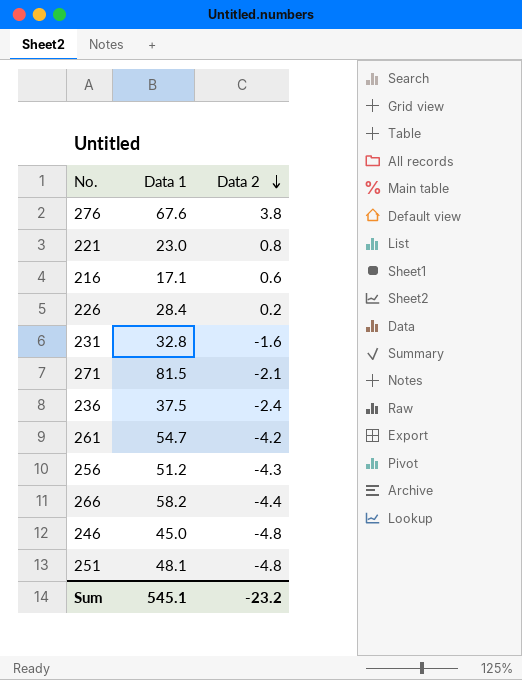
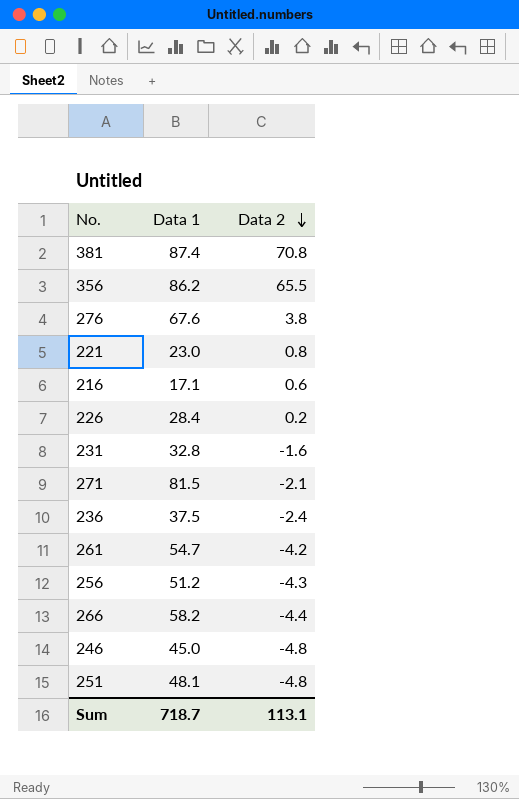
row 381: none -> 87.4 | 70.8
row 356: none -> 86.2 | 65.5
Sum | Data 1: 545.1 -> 718.7
Sum | Data 2: -23.2 -> 113.1

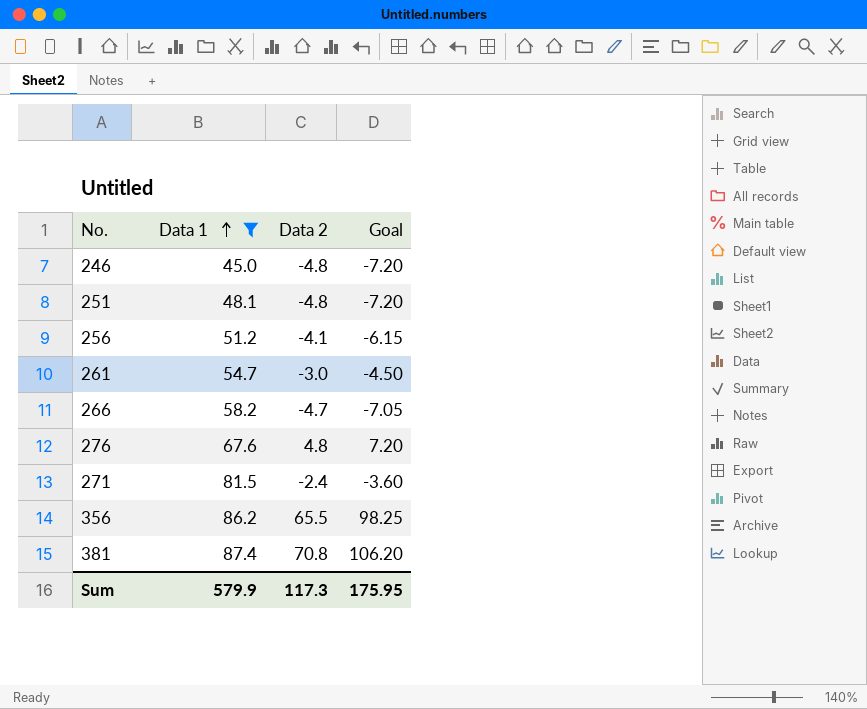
filter: none -> Data 1 >= 45.0
row order: Data 2 descending -> Data 1 ascending
column Goal | formula: none -> [Data 2] * 1.5
256 | Data 2: -4.3 -> -4.1
261 | Data 2: -4.2 -> -3.0
266 | Data 2: -4.4 -> -4.7
276 | Data 2: 3.8 -> 4.8
271 | Data 2: -2.1 -> -2.4
Sum | Data 1: 718.7 -> 579.9
Sum | Data 2: 113.1 -> 117.3

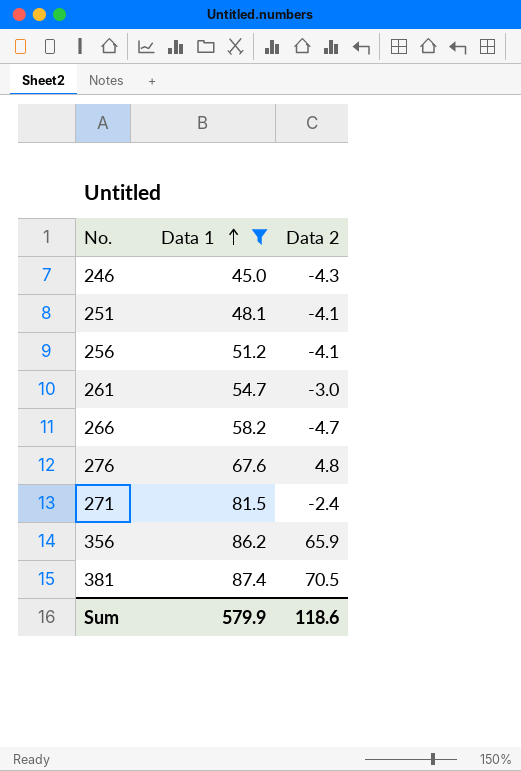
column Goal | formula: [Data 2] * 1.5 -> none
246 | Data 2: -4.8 -> -4.3
251 | Data 2: -4.8 -> -4.1
356 | Data 2: 65.5 -> 65.9
381 | Data 2: 70.8 -> 70.5
Sum | Data 2: 117.3 -> 118.6

